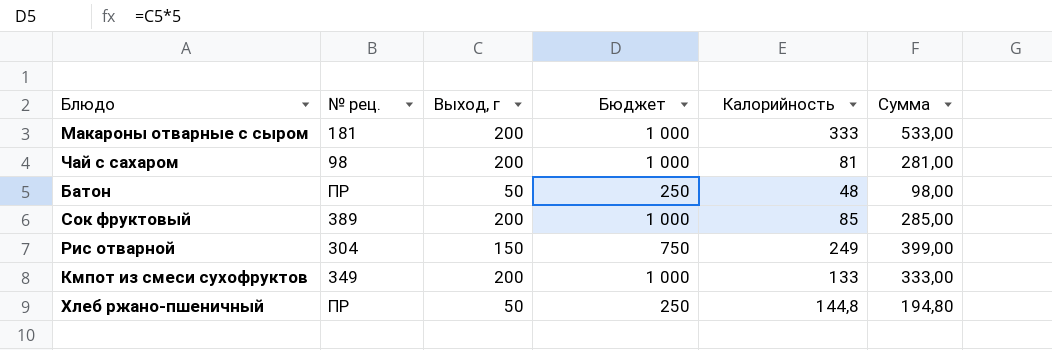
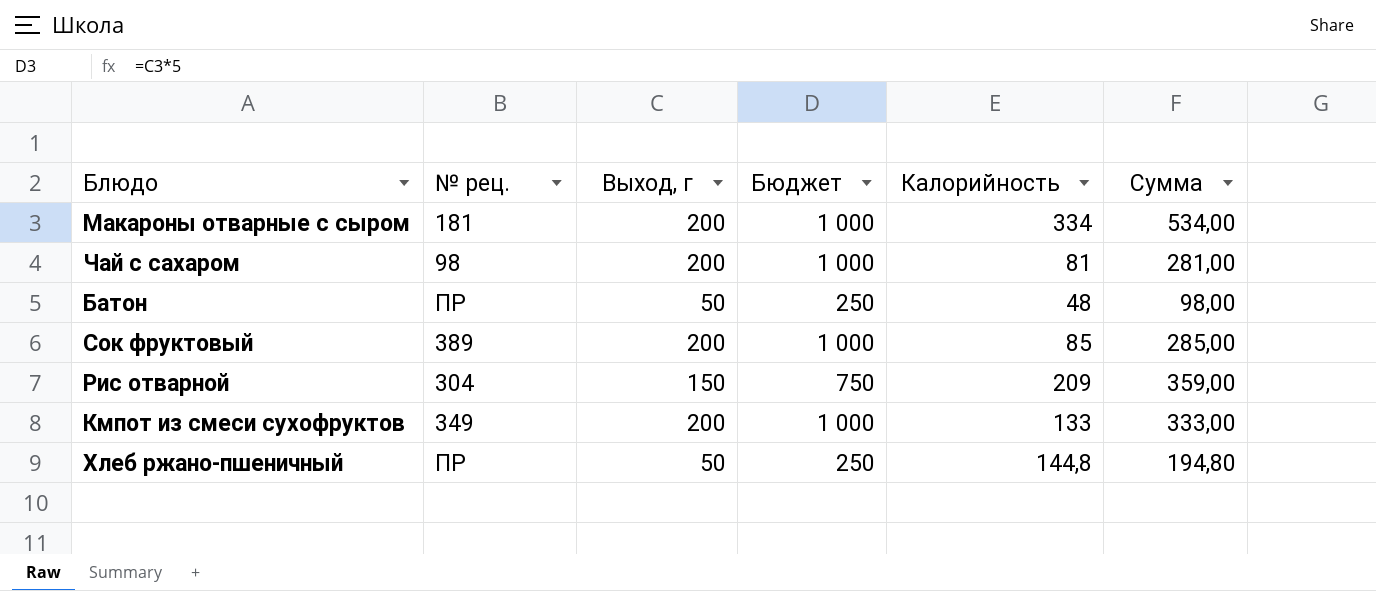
Макароны отварные с сыром | Калорийность: 333 -> 334
Макароны отварные с сыром | Сумма: 533,00 -> 534,00
Рис отварной | Калорийность: 249 -> 209
Рис отварной | Сумма: 399,00 -> 359,00

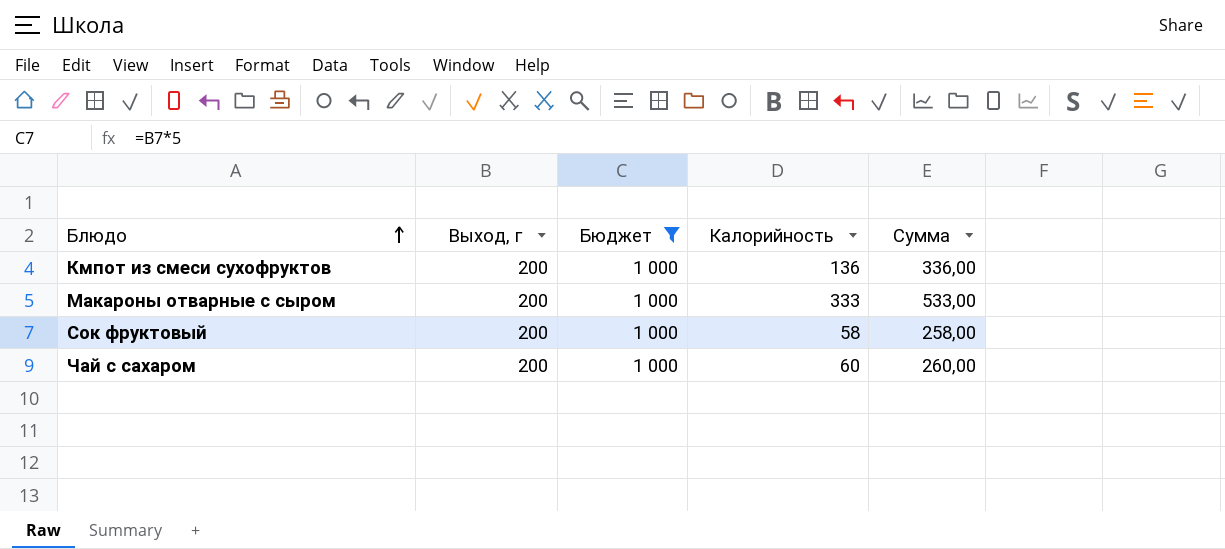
filter: none -> Бюджет = 1 000
row order: none -> Блюдо ascending
column № рец. | position: 2 -> none
Кмпот из смеси сухофруктов | Калорийность: 133 -> 136
Кмпот из смеси сухофруктов | Сумма: 333,00 -> 336,00
Макароны отварные с сыром | Калорийность: 334 -> 333
Макароны отварные с сыром | Сумма: 534,00 -> 533,00
Сок фруктовый | Калорийность: 85 -> 58
Сок фруктовый | Сумма: 285,00 -> 258,00
Чай с сахаром | Калорийность: 81 -> 60
Чай с сахаром | Сумма: 281,00 -> 260,00

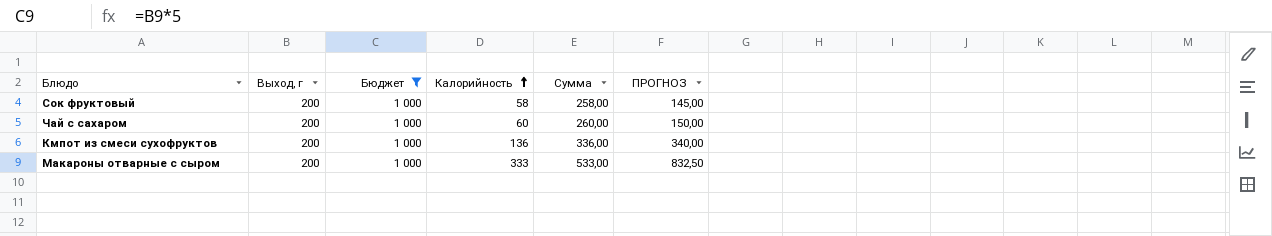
row order: Блюдо ascending -> Калорийность ascending
column ПРОГНОЗ | formula: none -> [Калорийность] * 2,5

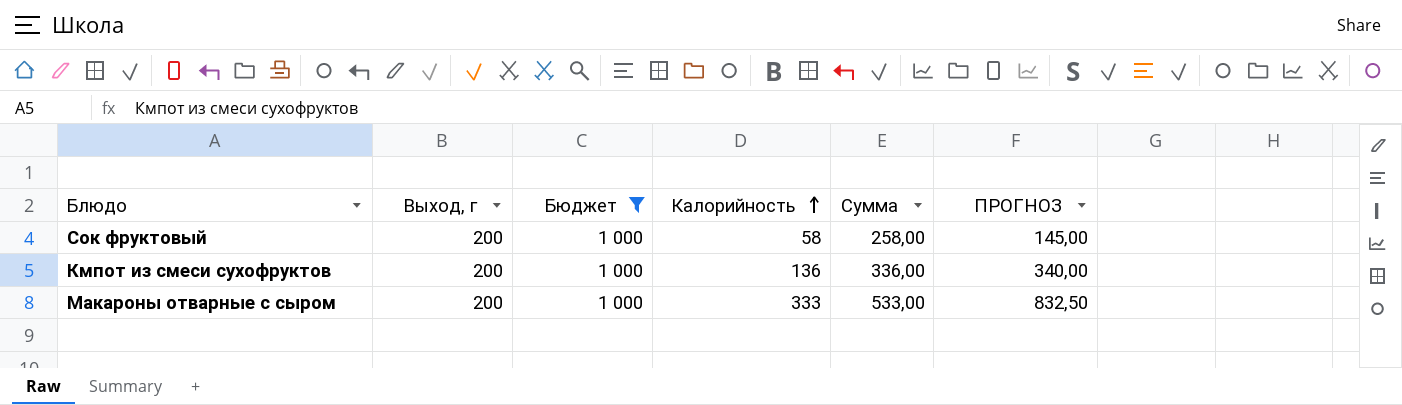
row Чай с сахаром: 200 | 1 000 | 60 | 260,00 | 150,00 -> none

